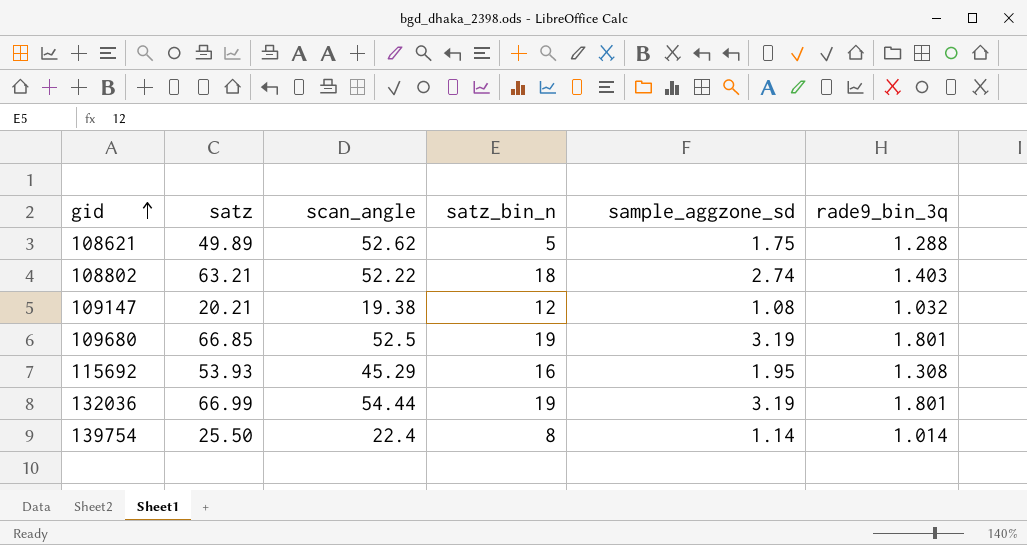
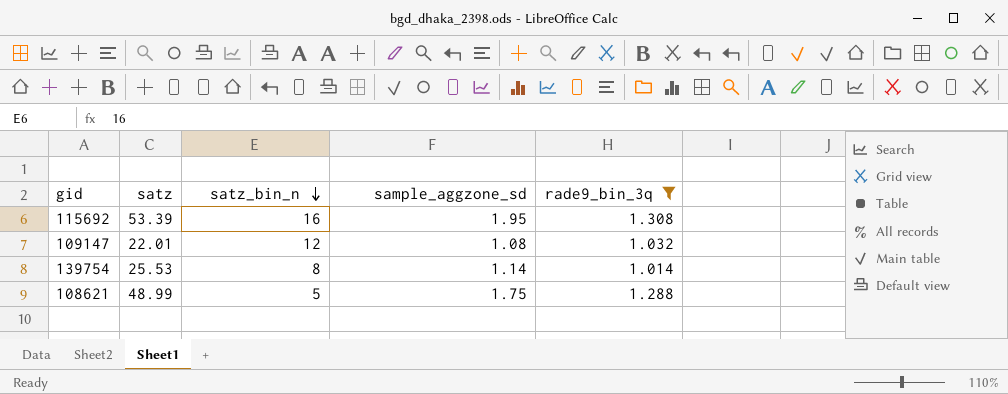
filter: none -> rade9_bin_3q <= 1.308
row order: gid ascending -> satz_bin_n descending
column scan_angle | position: 3 -> none
115692 | satz: 53.93 -> 53.39
109147 | satz: 20.21 -> 22.01
139754 | satz: 25.50 -> 25.53
108621 | satz: 49.89 -> 48.99

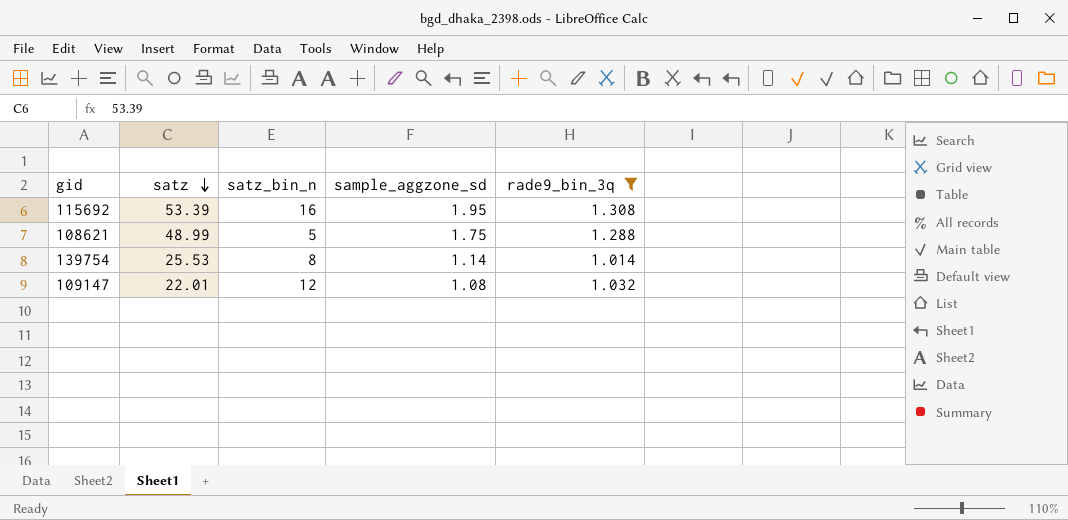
row order: satz_bin_n descending -> satz descending

